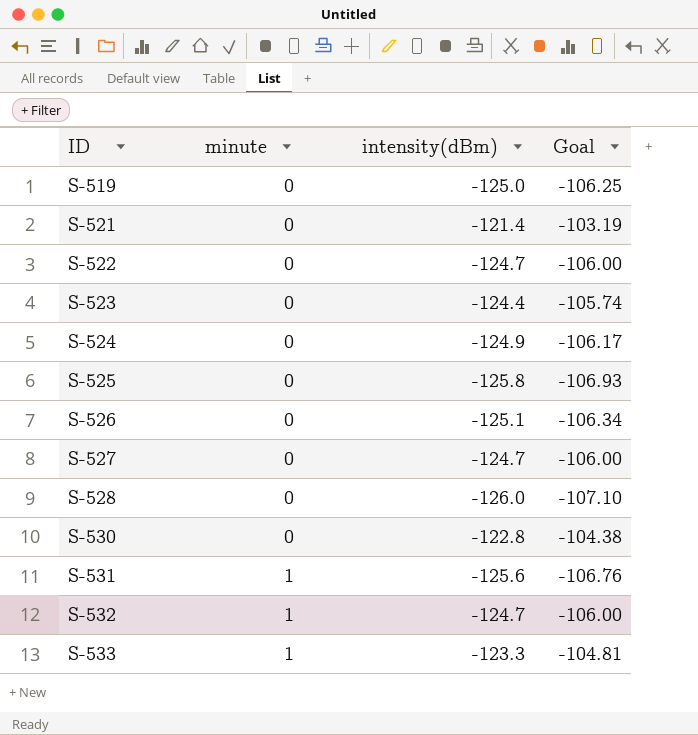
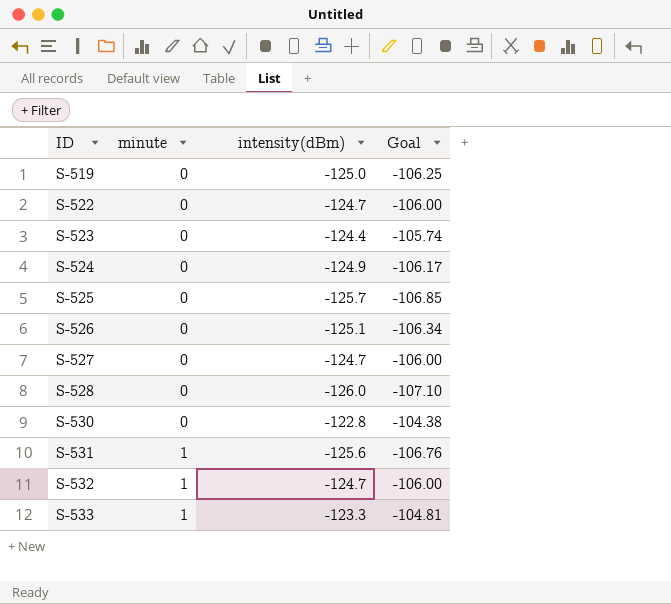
row S-521: 0 | -121.4 | -103.19 -> none
S-525 | intensity(dBm): -125.8 -> -125.7
S-525 | Goal: -106.93 -> -106.85

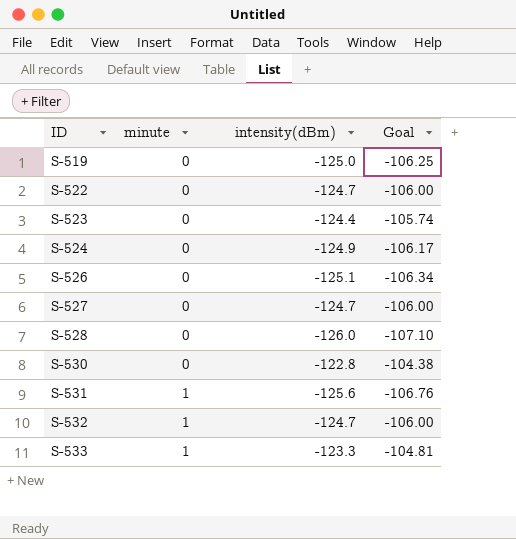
row S-525: 0 | -125.7 | -106.85 -> none

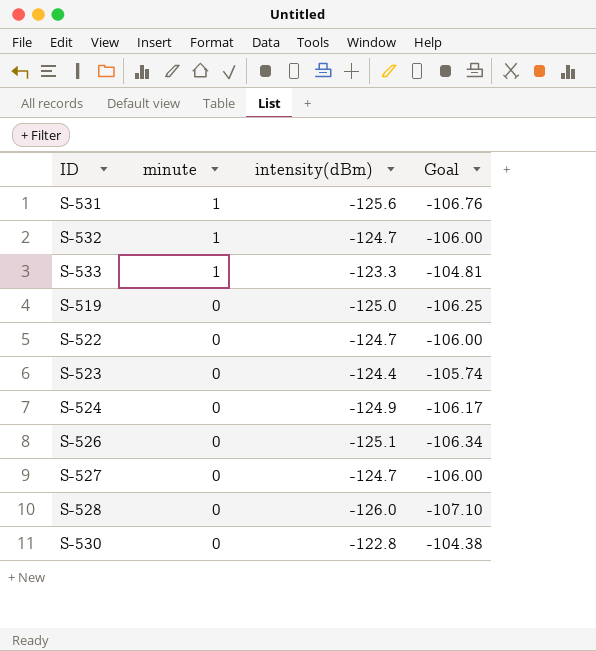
row order: ID ascending -> minute descending

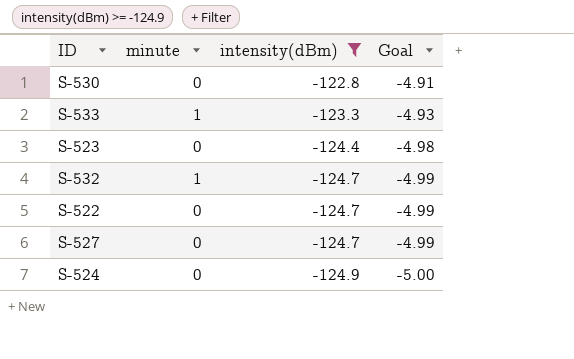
filter: none -> intensity(dBm) >= -124.9
row order: minute descending -> intensity(dBm) descending
column Goal | formula: [intensity(dBm)] * 0.85 -> [intensity(dBm)] * 0.04

